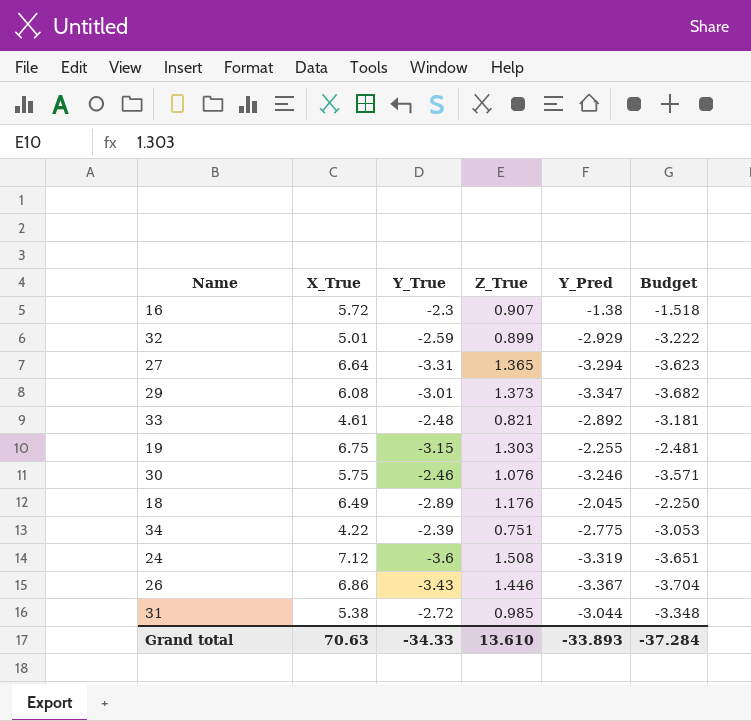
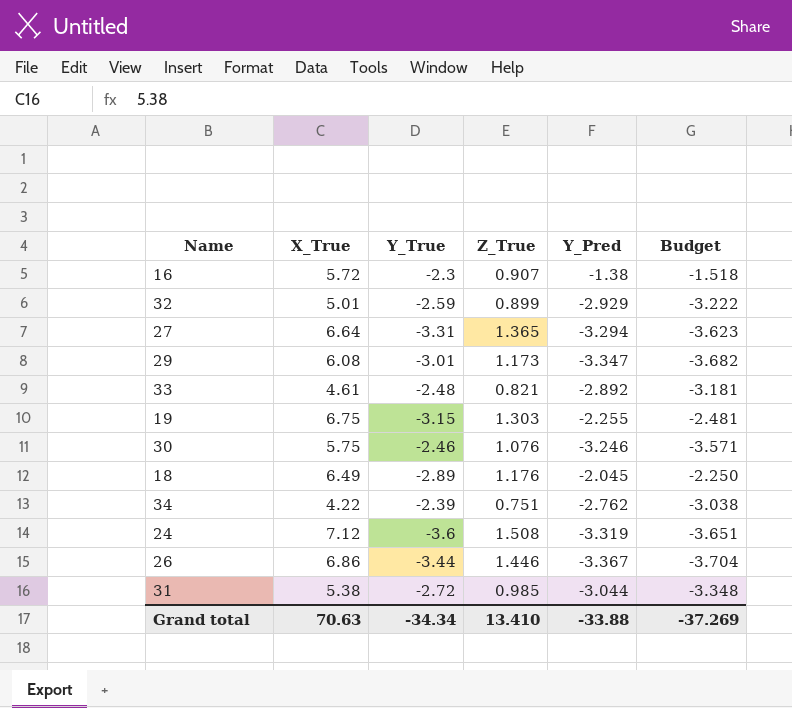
29 | Z_True: 1.373 -> 1.173
34 | Y_Pred: -2.775 -> -2.762
34 | Budget: -3.053 -> -3.038
26 | Y_True: -3.43 -> -3.44
Grand total | Y_True: -34.33 -> -34.34
Grand total | Z_True: 13.610 -> 13.410
Grand total | Y_Pred: -33.893 -> -33.88
Grand total | Budget: -37.284 -> -37.269

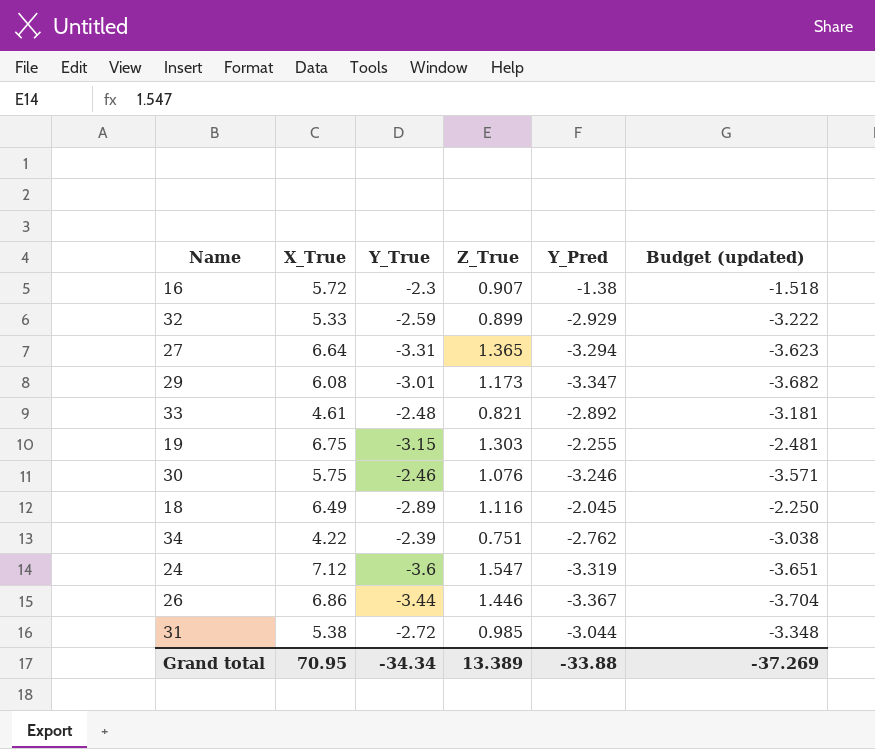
column name: Budget -> Budget (updated)
32 | X_True: 5.01 -> 5.33
18 | Z_True: 1.176 -> 1.116
24 | Z_True: 1.508 -> 1.547
Grand total | X_True: 70.63 -> 70.95
Grand total | Z_True: 13.410 -> 13.389

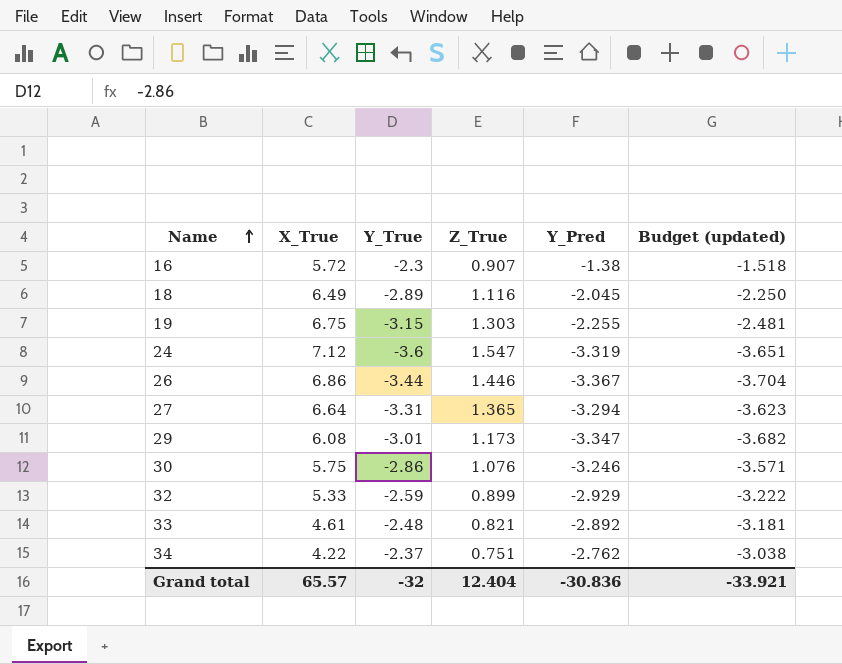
row order: none -> Name ascending
row 31: 5.38 | -2.72 | 0.985 | -3.044 | -3.348 -> none
30 | Y_True: -2.46 -> -2.86
34 | Y_True: -2.39 -> -2.37
Grand total | X_True: 70.95 -> 65.57
Grand total | Y_True: -34.34 -> -32
Grand total | Z_True: 13.389 -> 12.404
Grand total | Y_Pred: -33.88 -> -30.836
Grand total | Budget (updated): -37.269 -> -33.921

